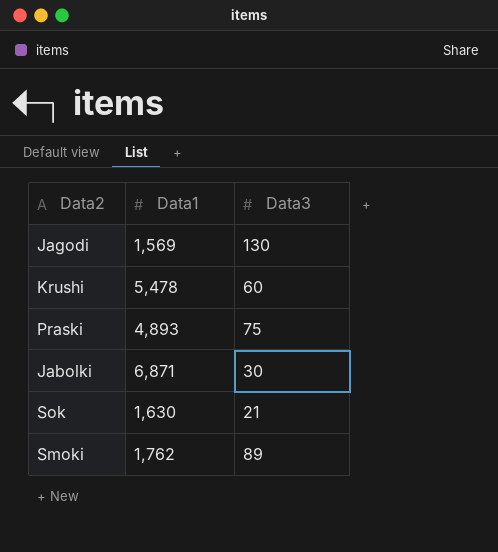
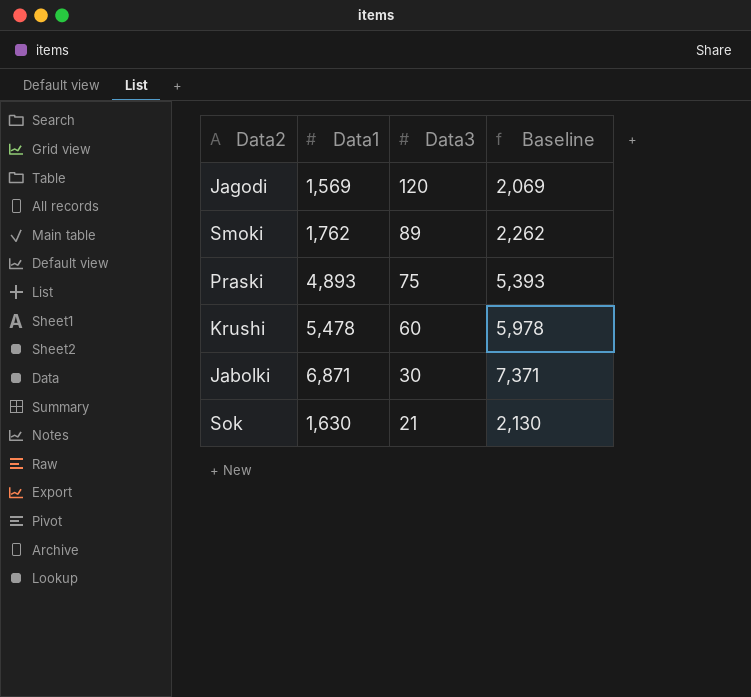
row order: none -> Data3 descending
column Baseline | formula: none -> [Data1] + 500
Jagodi | Data3: 130 -> 120

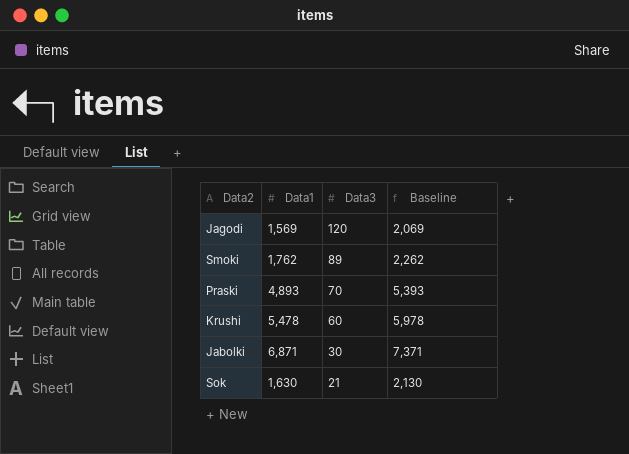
Praski | Data3: 75 -> 70

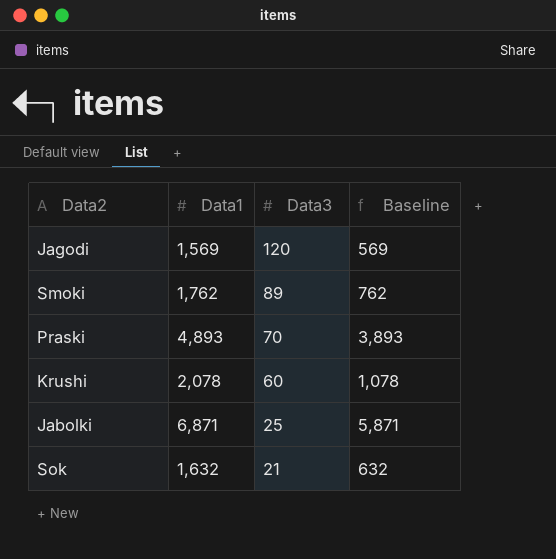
column Baseline | formula: [Data1] + 500 -> [Data1] - 1000
Krushi | Data1: 5,478 -> 2,078
Jabolki | Data3: 30 -> 25
Sok | Data1: 1,630 -> 1,632

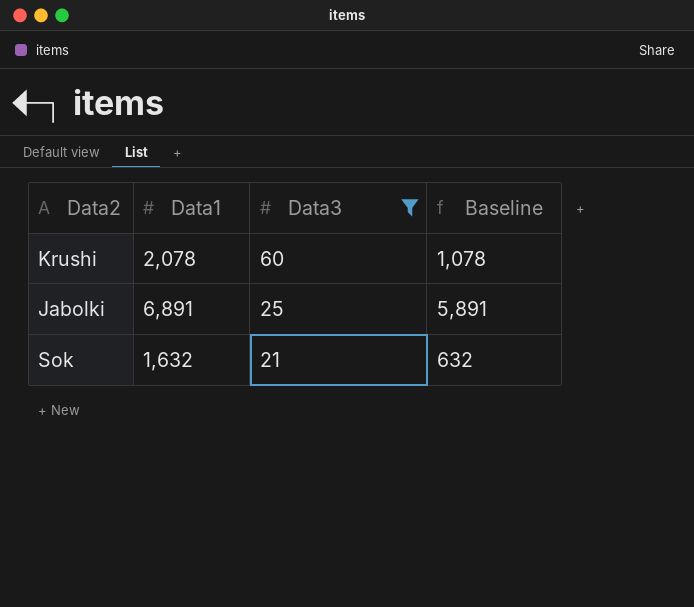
filter: none -> Data3 <= 60
Jabolki | Data1: 6,871 -> 6,891
Jabolki | Baseline: 5,871 -> 5,891

